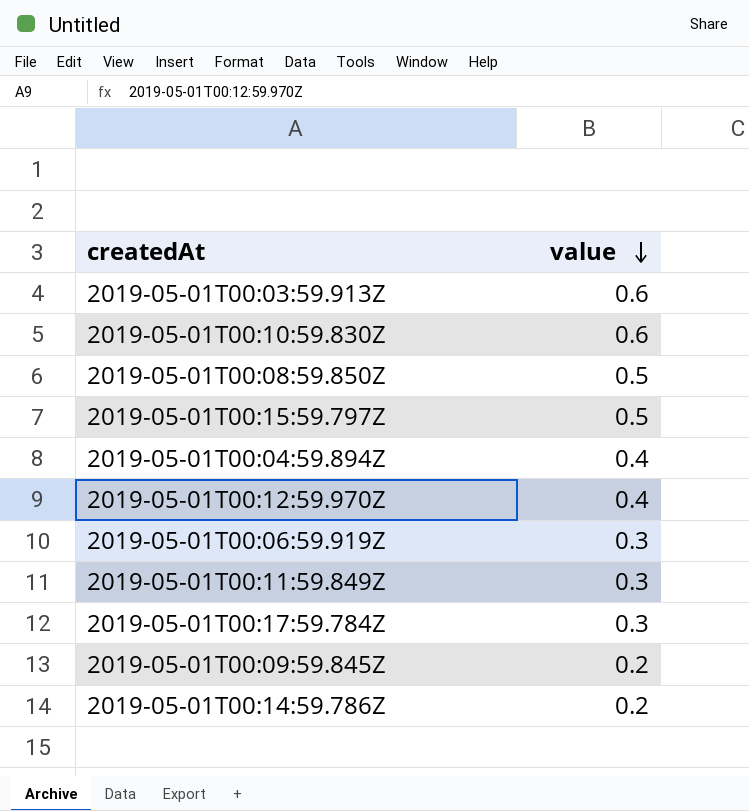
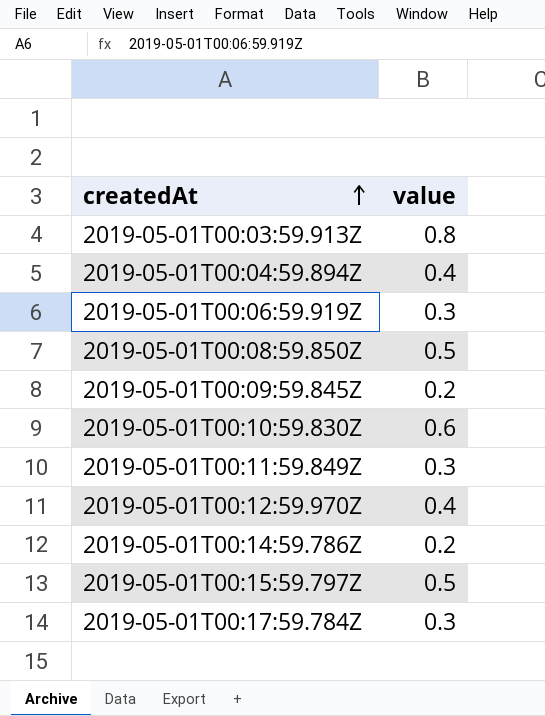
row order: value descending -> createdAt ascending
2019-05-01T00:03:59.913Z | value: 0.6 -> 0.8

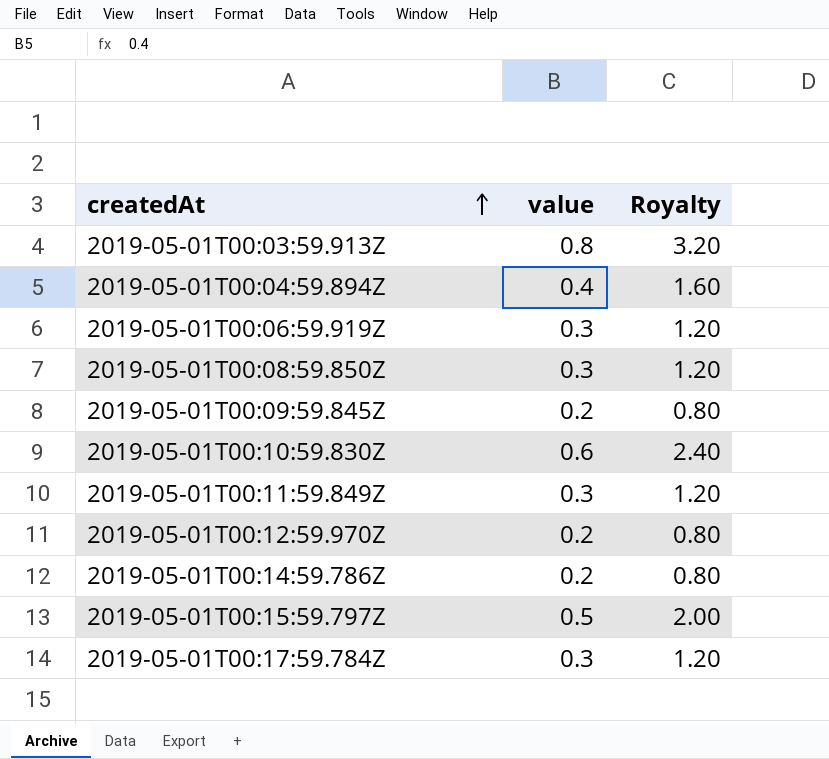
column Royalty | formula: none -> [value] * 4
2019-05-01T00:08:59.850Z | value: 0.5 -> 0.3
2019-05-01T00:12:59.970Z | value: 0.4 -> 0.2

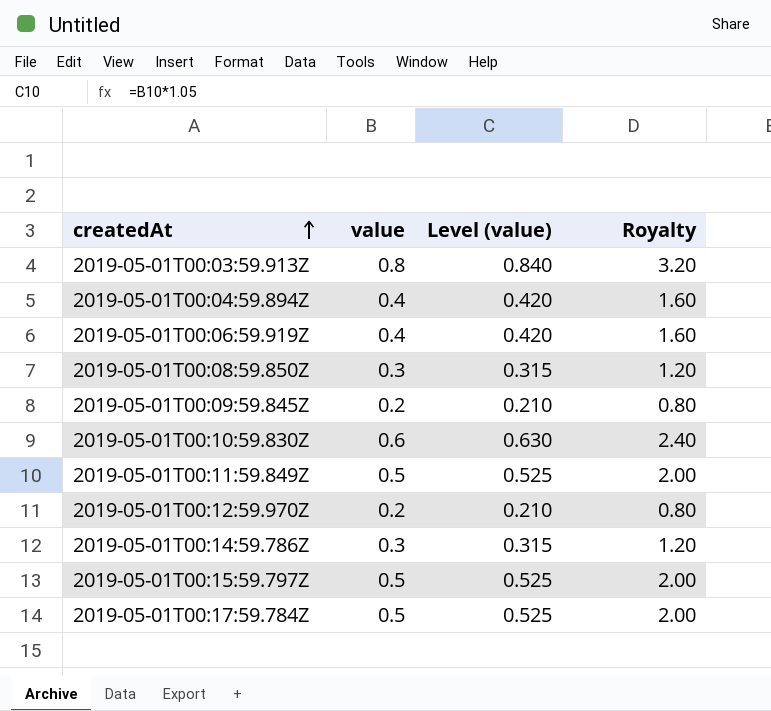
column Level (value) | formula: none -> [value] * 1.05
2019-05-01T00:06:59.919Z | value: 0.3 -> 0.4
2019-05-01T00:06:59.919Z | Royalty: 1.20 -> 1.60
2019-05-01T00:11:59.849Z | value: 0.3 -> 0.5
2019-05-01T00:11:59.849Z | Royalty: 1.20 -> 2.00
2019-05-01T00:14:59.786Z | value: 0.2 -> 0.3
2019-05-01T00:14:59.786Z | Royalty: 0.80 -> 1.20
2019-05-01T00:17:59.784Z | value: 0.3 -> 0.5
2019-05-01T00:17:59.784Z | Royalty: 1.20 -> 2.00

